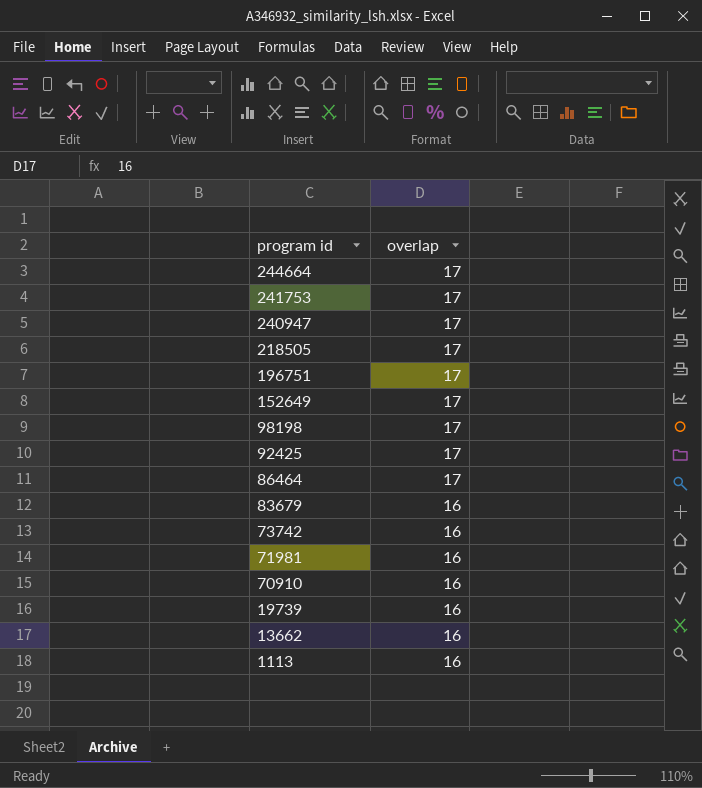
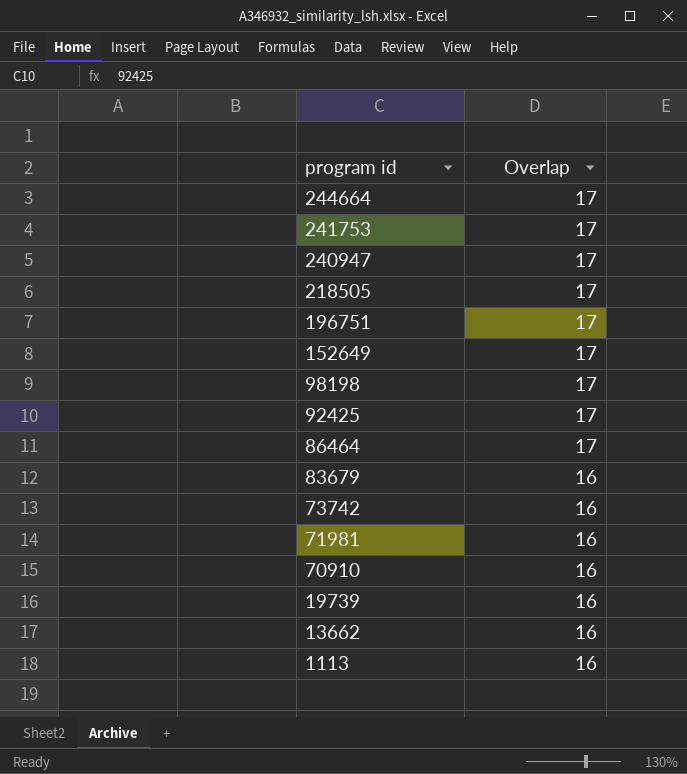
column name: overlap -> Overlap

